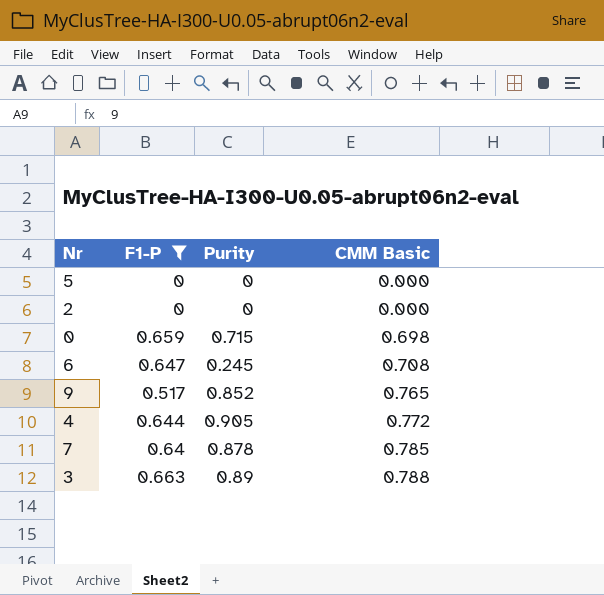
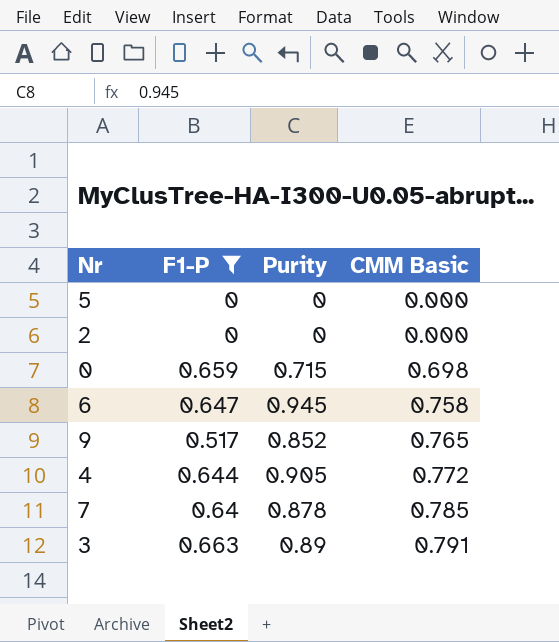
6 | Purity: 0.245 -> 0.945
6 | CMM Basic: 0.708 -> 0.758
3 | CMM Basic: 0.788 -> 0.791

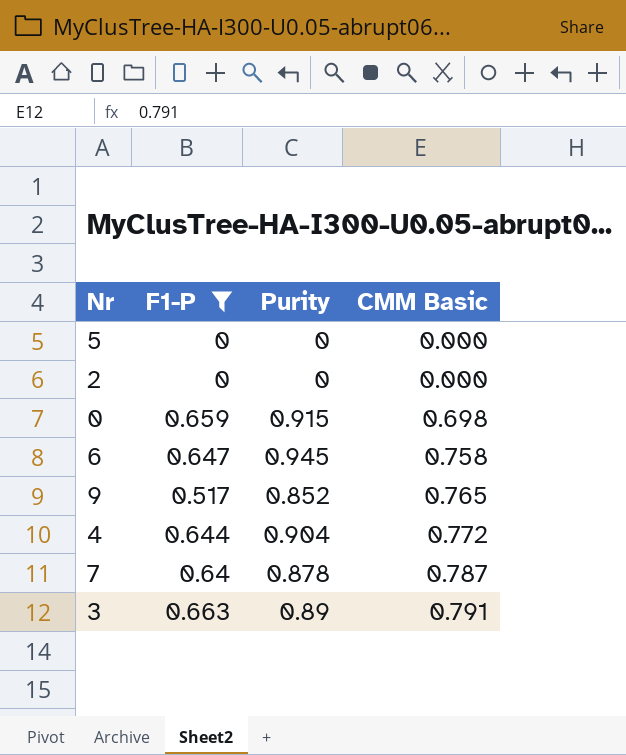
0 | Purity: 0.715 -> 0.915
4 | Purity: 0.905 -> 0.904
7 | CMM Basic: 0.785 -> 0.787

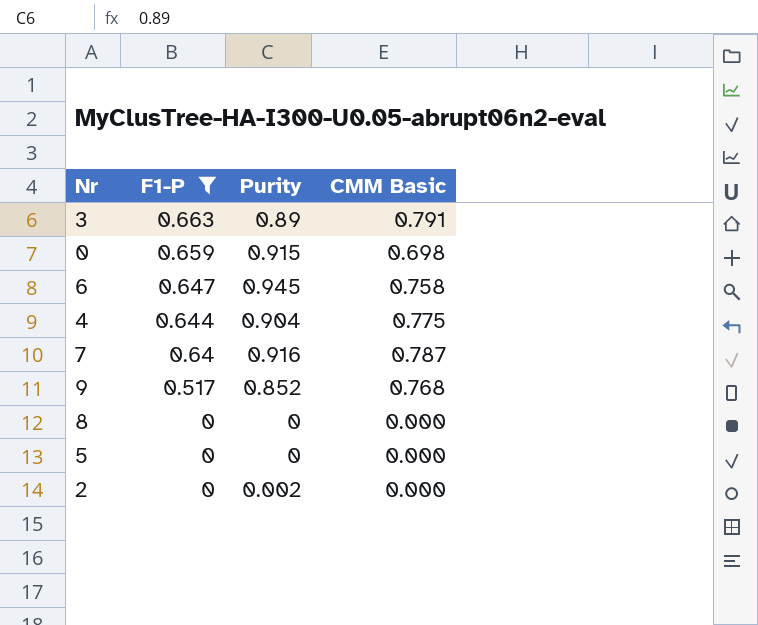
row order: CMM Basic ascending -> F1-P descending
4 | CMM Basic: 0.772 -> 0.775
7 | Purity: 0.878 -> 0.916
9 | CMM Basic: 0.765 -> 0.768
row 8: none -> 0 | 0 | 0.000
2 | Purity: 0 -> 0.002

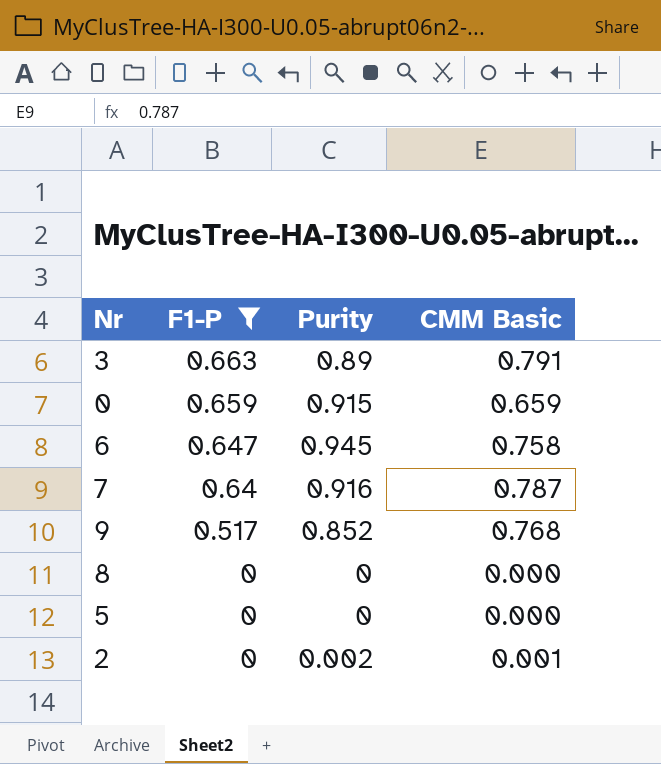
row 4: 0.644 | 0.904 | 0.775 -> none
0 | CMM Basic: 0.698 -> 0.659
2 | CMM Basic: 0.000 -> 0.001

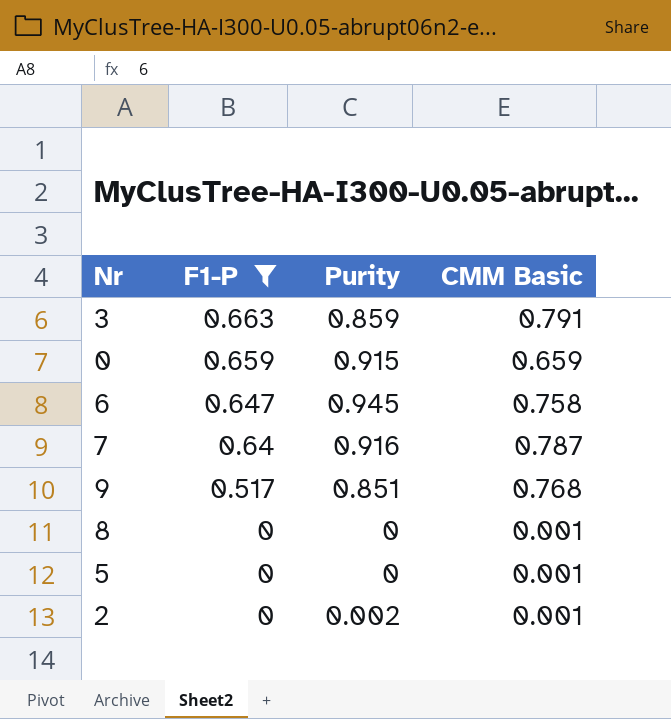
3 | Purity: 0.89 -> 0.859
9 | Purity: 0.852 -> 0.851
8 | CMM Basic: 0.000 -> 0.001
5 | CMM Basic: 0.000 -> 0.001

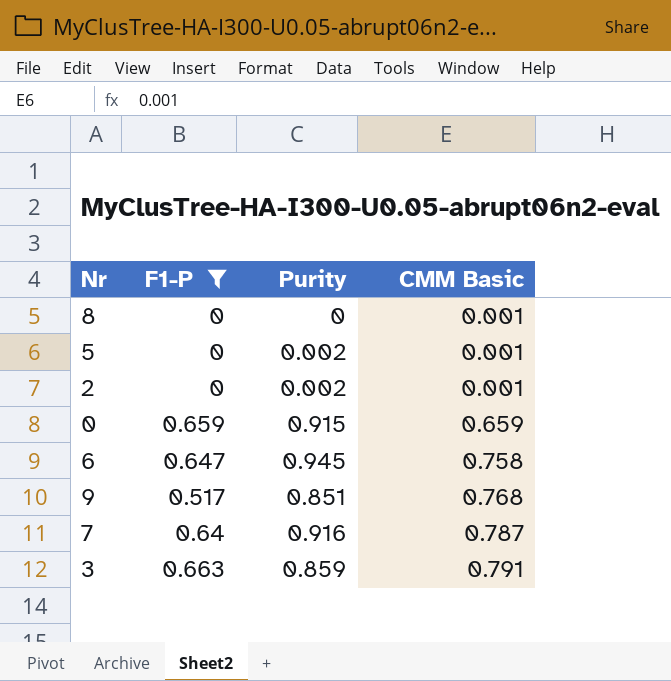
row order: F1-P descending -> CMM Basic ascending
5 | Purity: 0 -> 0.002

